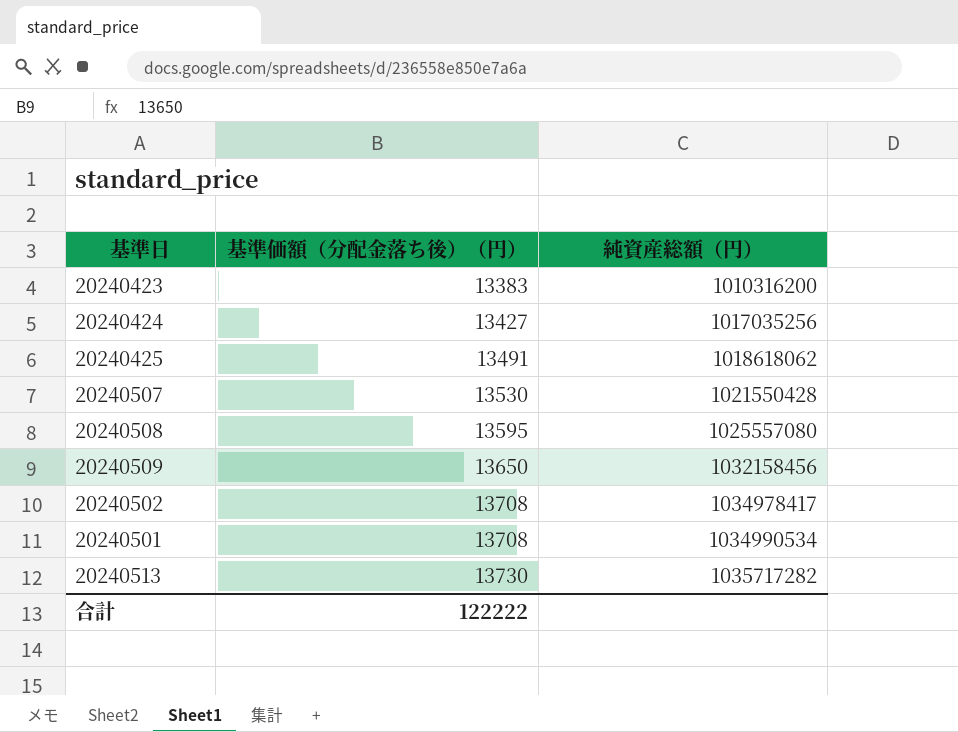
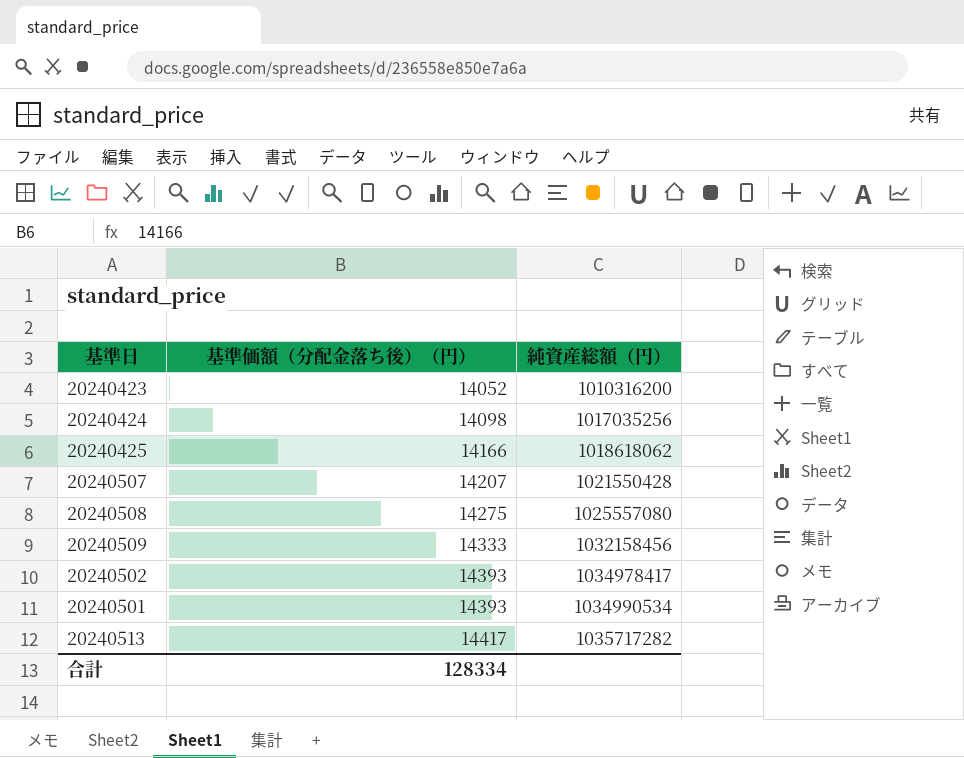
20240423 | 基準価額（分配金落ち後）（円）: 13383 -> 14052
20240424 | 基準価額（分配金落ち後）（円）: 13427 -> 14098
20240425 | 基準価額（分配金落ち後）（円）: 13491 -> 14166
20240507 | 基準価額（分配金落ち後）（円）: 13530 -> 14207
20240508 | 基準価額（分配金落ち後）（円）: 13595 -> 14275
20240509 | 基準価額（分配金落ち後）（円）: 13650 -> 14333
20240502 | 基準価額（分配金落ち後）（円）: 13708 -> 14393
20240501 | 基準価額（分配金落ち後）（円）: 13708 -> 14393
20240513 | 基準価額（分配金落ち後）（円）: 13730 -> 14417
合計 | 基準価額（分配金落ち後）（円）: 122222 -> 128334

